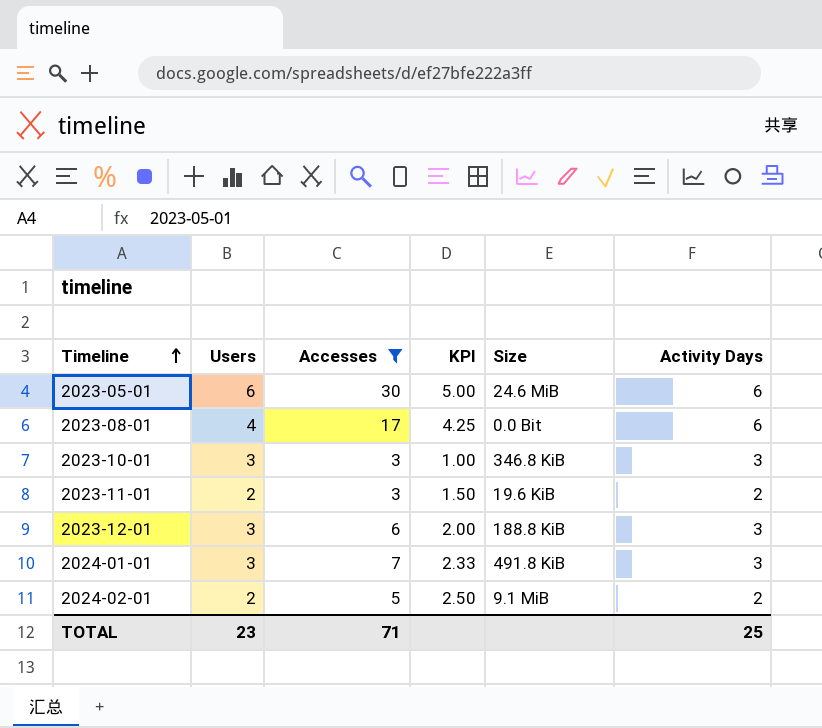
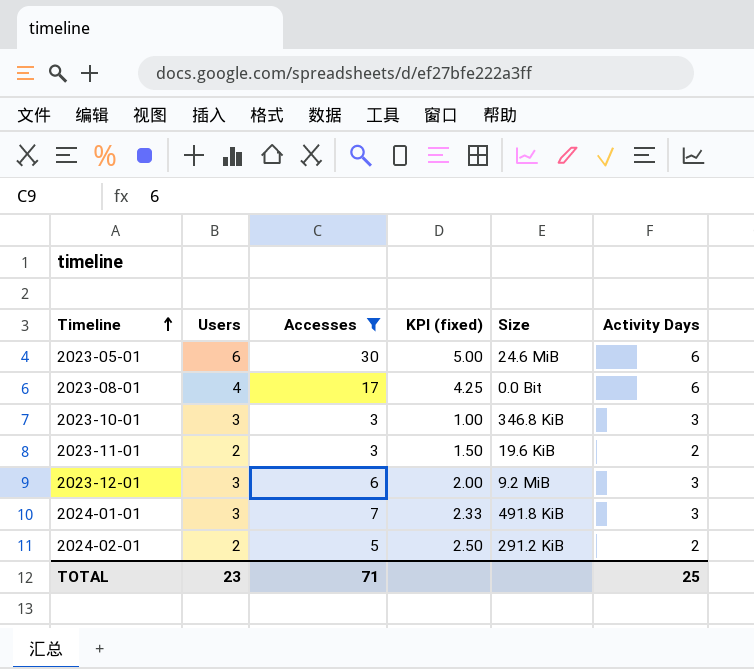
column name: KPI -> KPI (fixed)
2023-12-01 | Size: 188.8 KiB -> 9.2 MiB
2024-02-01 | Size: 9.1 MiB -> 291.2 KiB

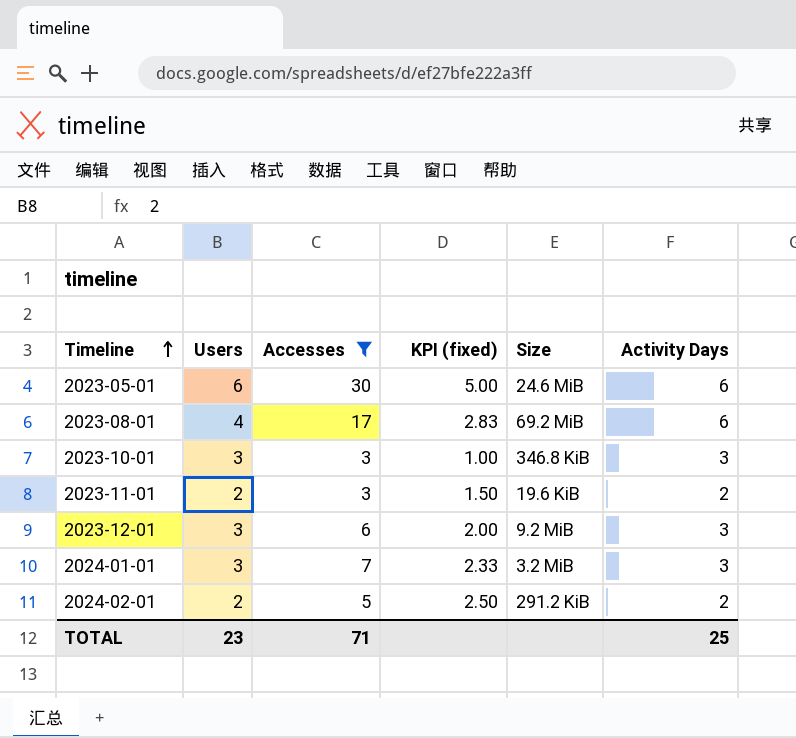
column KPI (fixed) | formula: [Accesses] / [Users] -> [Accesses] / [Activity Days]
2023-08-01 | Size: 0.0 Bit -> 69.2 MiB
2024-01-01 | Size: 491.8 KiB -> 3.2 MiB

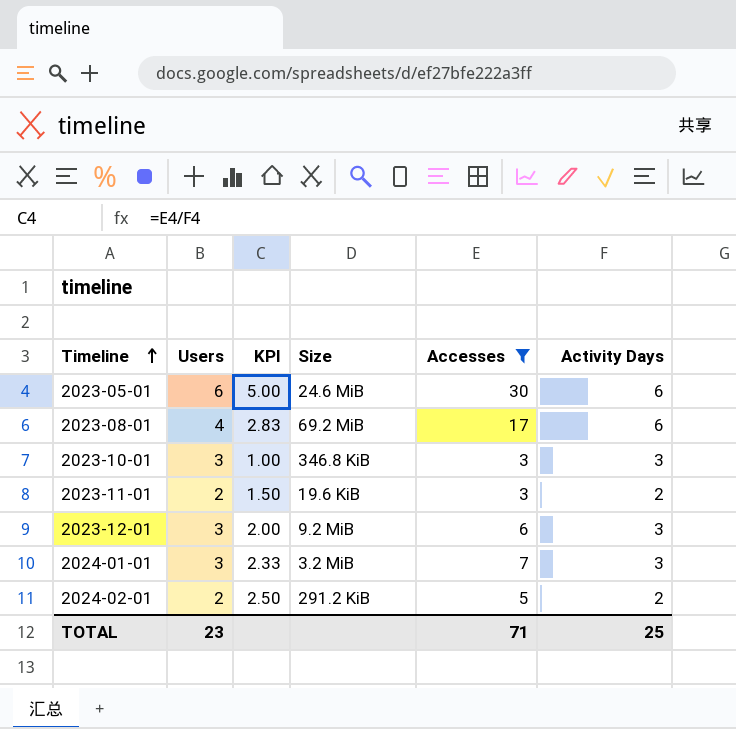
column name: KPI (fixed) -> KPI
column Accesses | position: 3 -> 5

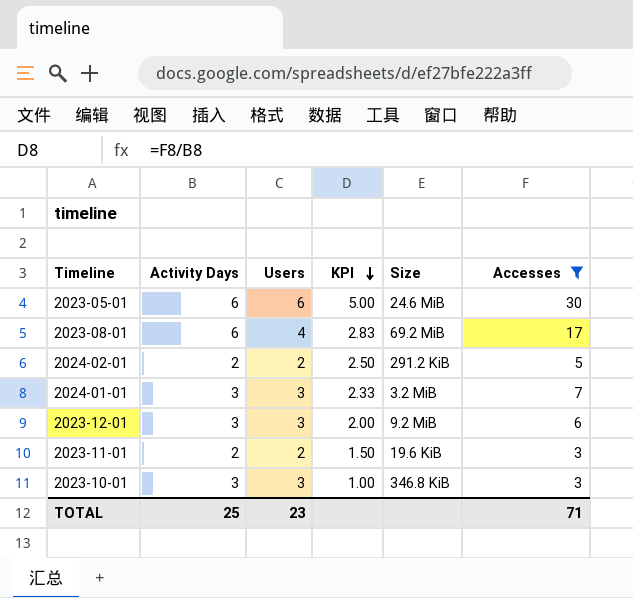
row order: Timeline ascending -> KPI descending
column Activity Days | position: 6 -> 2

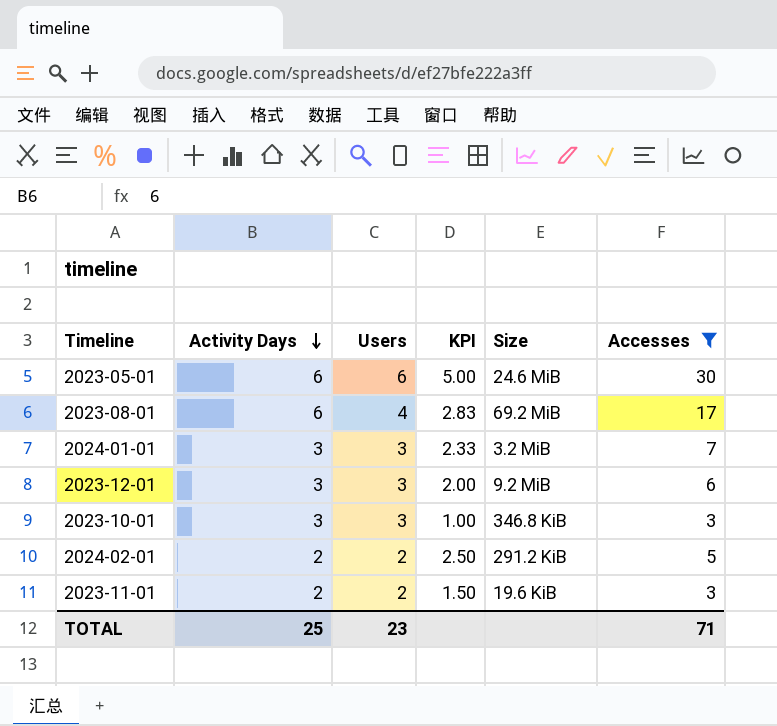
row order: KPI descending -> Activity Days descending

